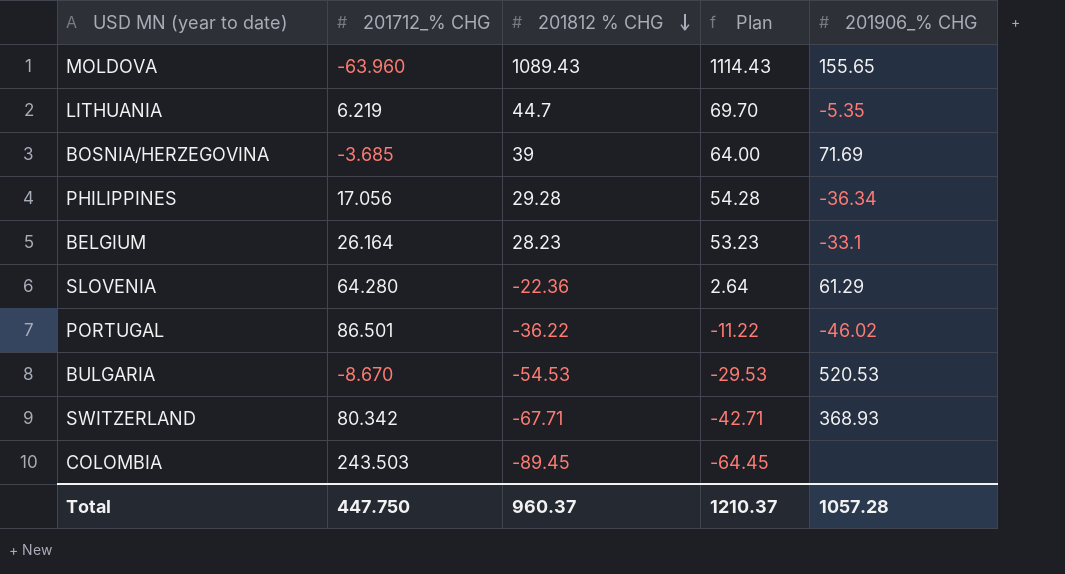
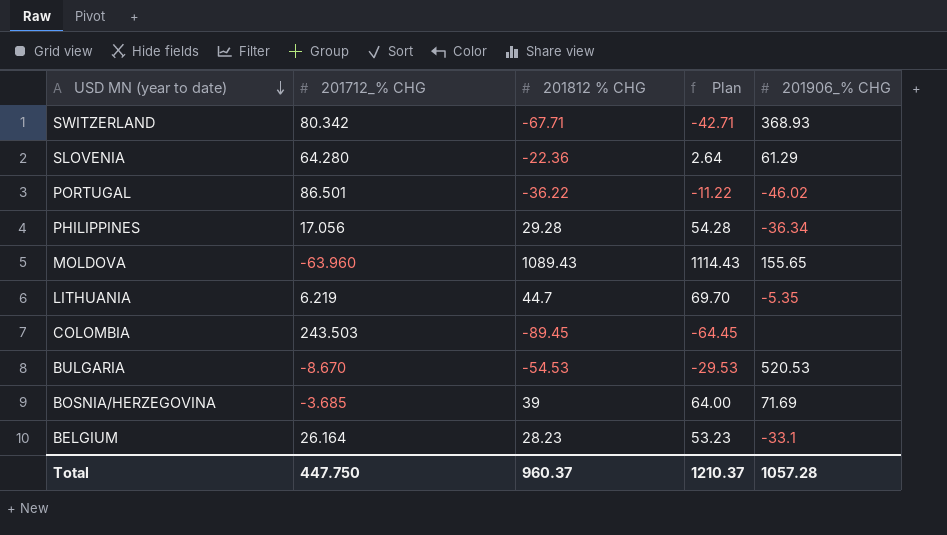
row order: 201812 % CHG descending -> USD MN (year to date) descending

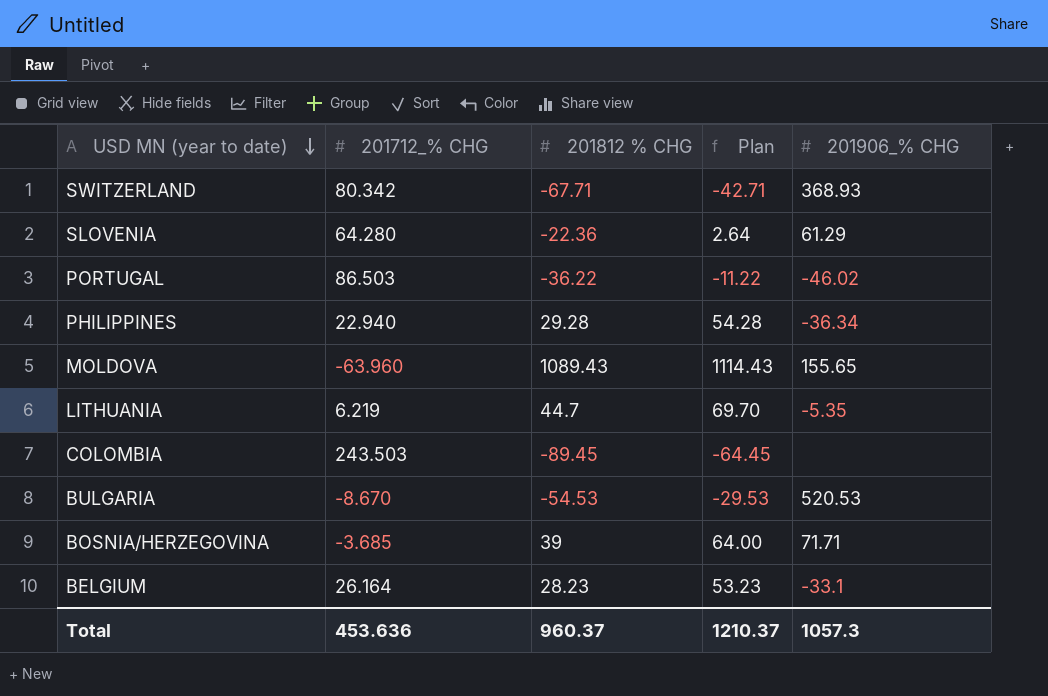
PORTUGAL | 201712_% CHG: 86.501 -> 86.503
PHILIPPINES | 201712_% CHG: 17.056 -> 22.940
BOSNIA/HERZEGOVINA | 201906_% CHG: 71.69 -> 71.71
Total | 201712_% CHG: 447.750 -> 453.636
Total | 201906_% CHG: 1057.28 -> 1057.3

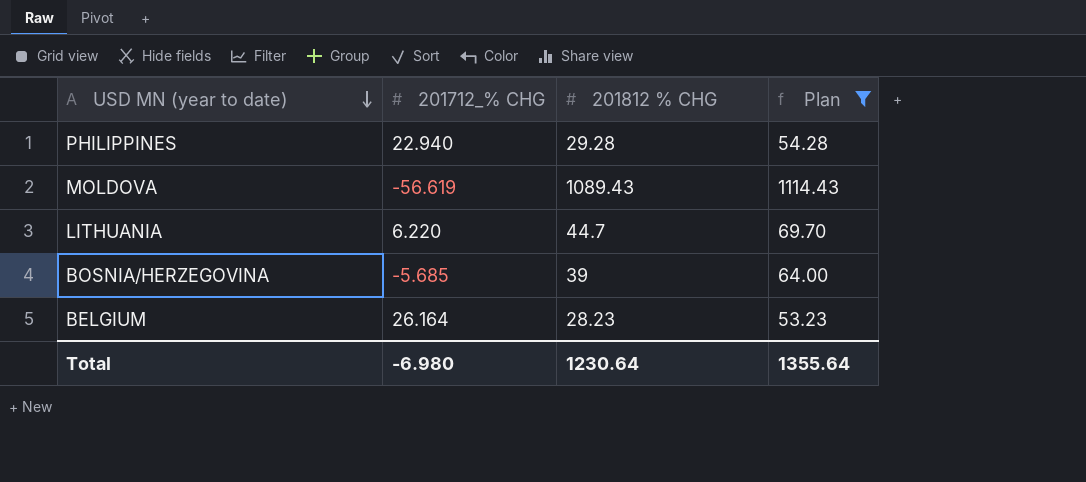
filter: none -> Plan >= 53.23
column 201906_% CHG | position: 5 -> none
MOLDOVA | 201712_% CHG: -63.960 -> -56.619
LITHUANIA | 201712_% CHG: 6.219 -> 6.220
BOSNIA/HERZEGOVINA | 201712_% CHG: -3.685 -> -5.685
Total | 201712_% CHG: 453.636 -> -6.980
Total | 201812 % CHG: 960.37 -> 1230.64
Total | Plan: 1210.37 -> 1355.64

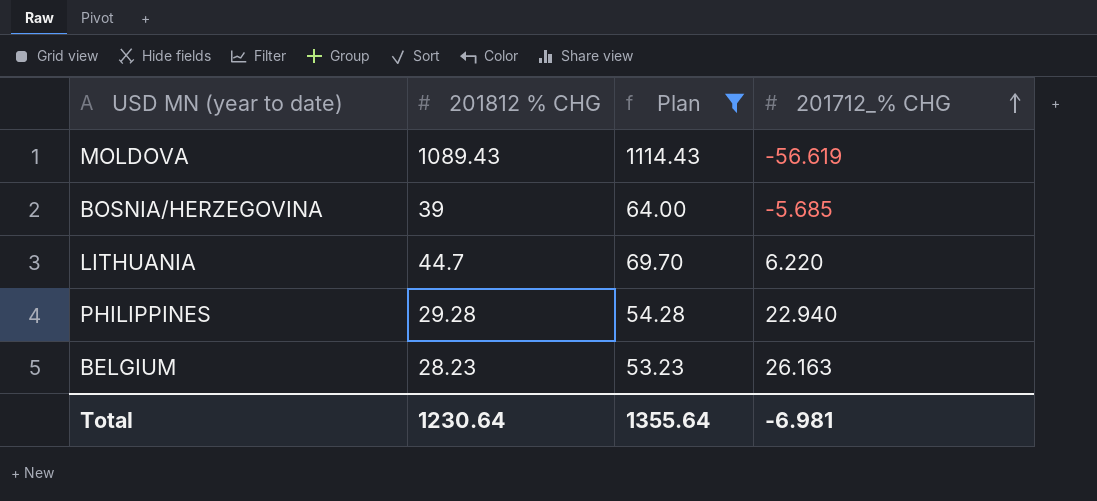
row order: USD MN (year to date) descending -> 201712_% CHG ascending
column 201712_% CHG | position: 2 -> 4
BELGIUM | 201712_% CHG: 26.164 -> 26.163
Total | 201712_% CHG: -6.980 -> -6.981

